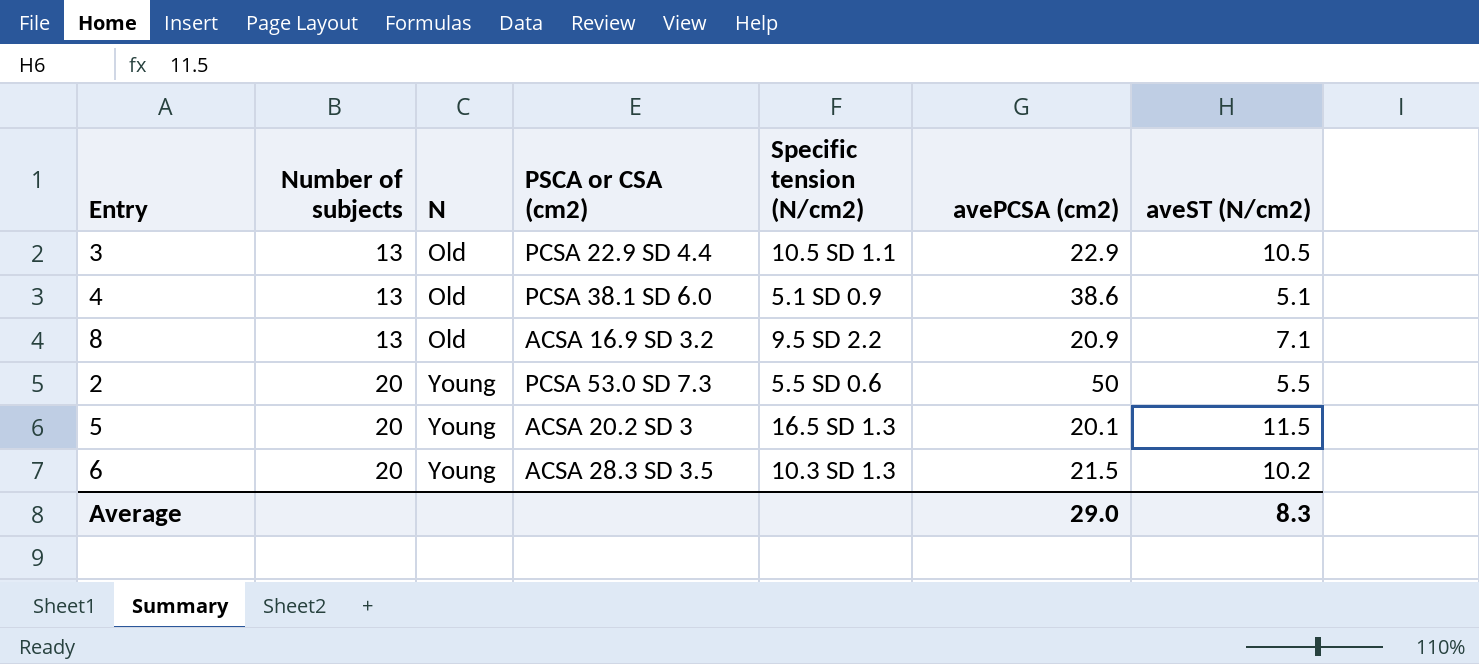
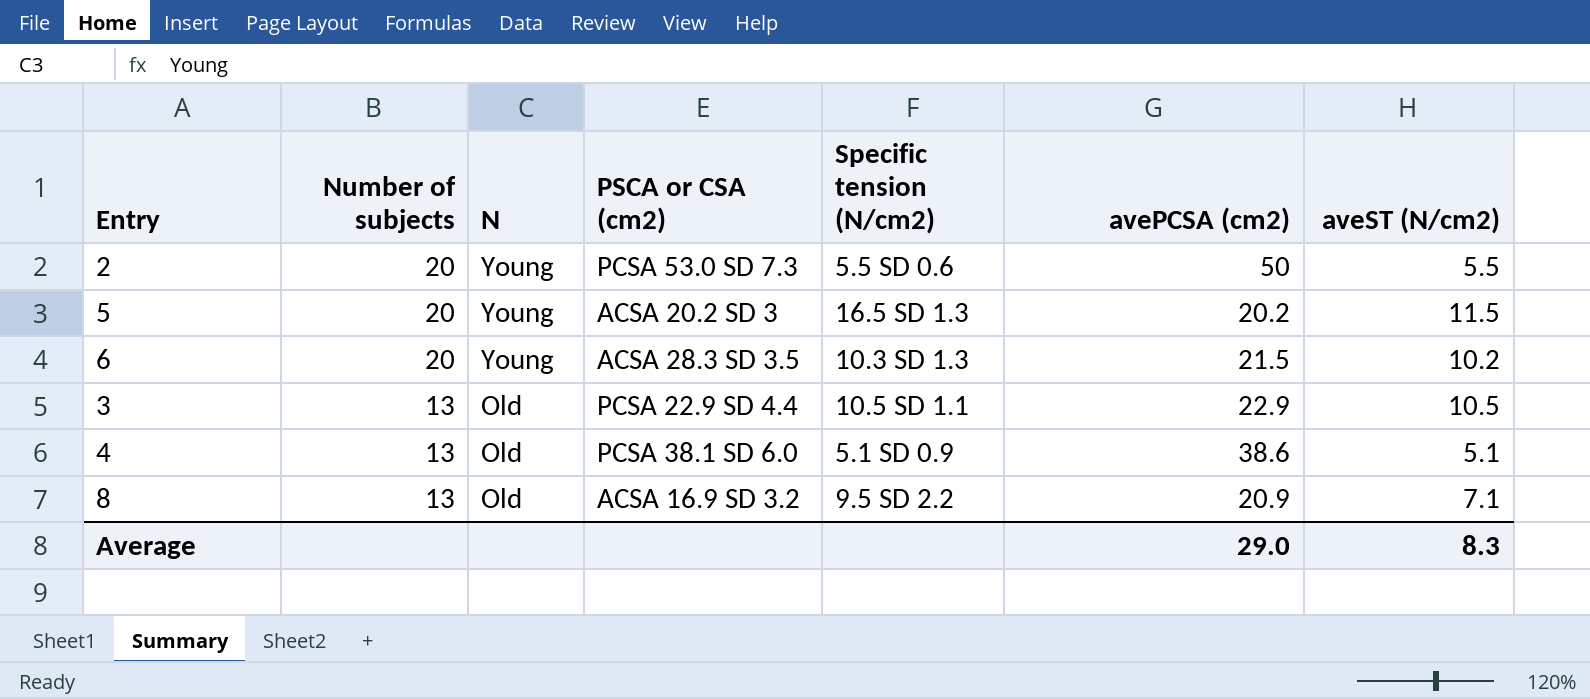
row order: Number of subjects ascending -> Number of subjects descending
5 | avePCSA (cm2): 20.1 -> 20.2

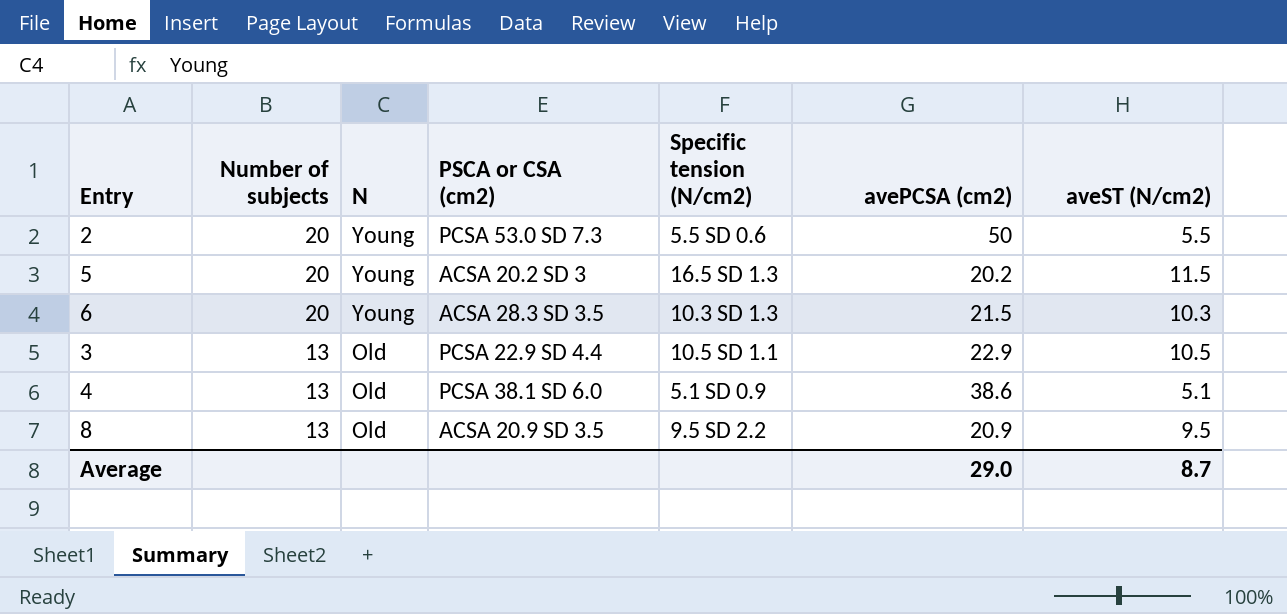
6 | aveST (N/cm2): 10.2 -> 10.3
8 | PSCA or CSA (cm2): ACSA 16.9 SD 3.2 -> ACSA 20.9 SD 3.5
8 | aveST (N/cm2): 7.1 -> 9.5
Average | aveST (N/cm2): 8.3 -> 8.7

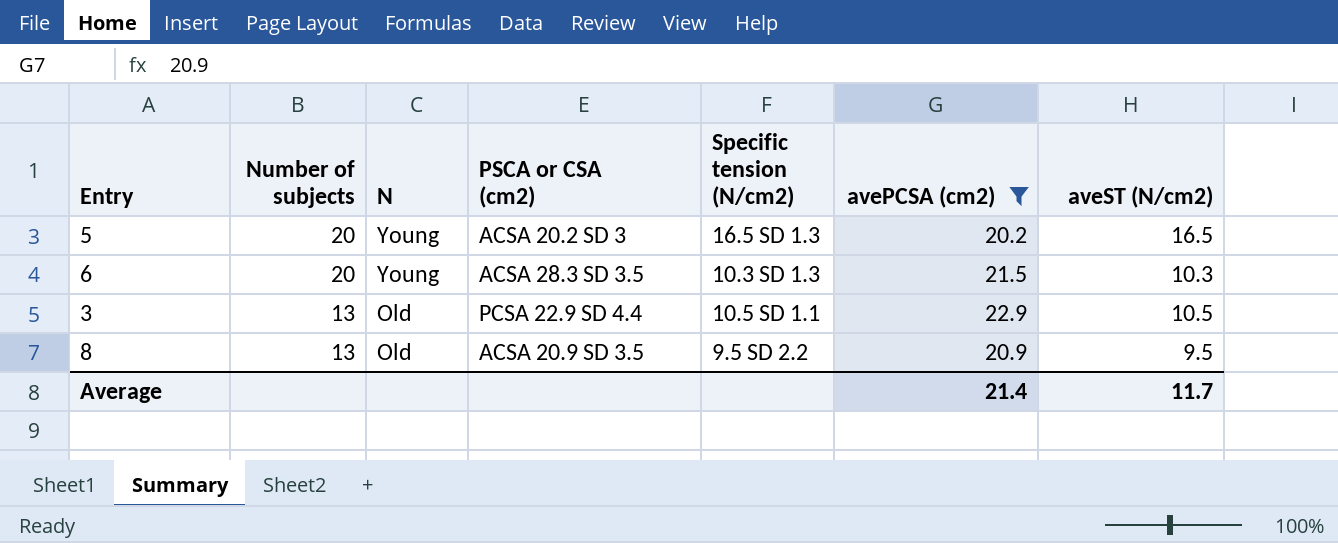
filter: none -> avePCSA (cm2) <= 22.9
5 | aveST (N/cm2): 11.5 -> 16.5
Average | avePCSA (cm2): 29.0 -> 21.4
Average | aveST (N/cm2): 8.7 -> 11.7

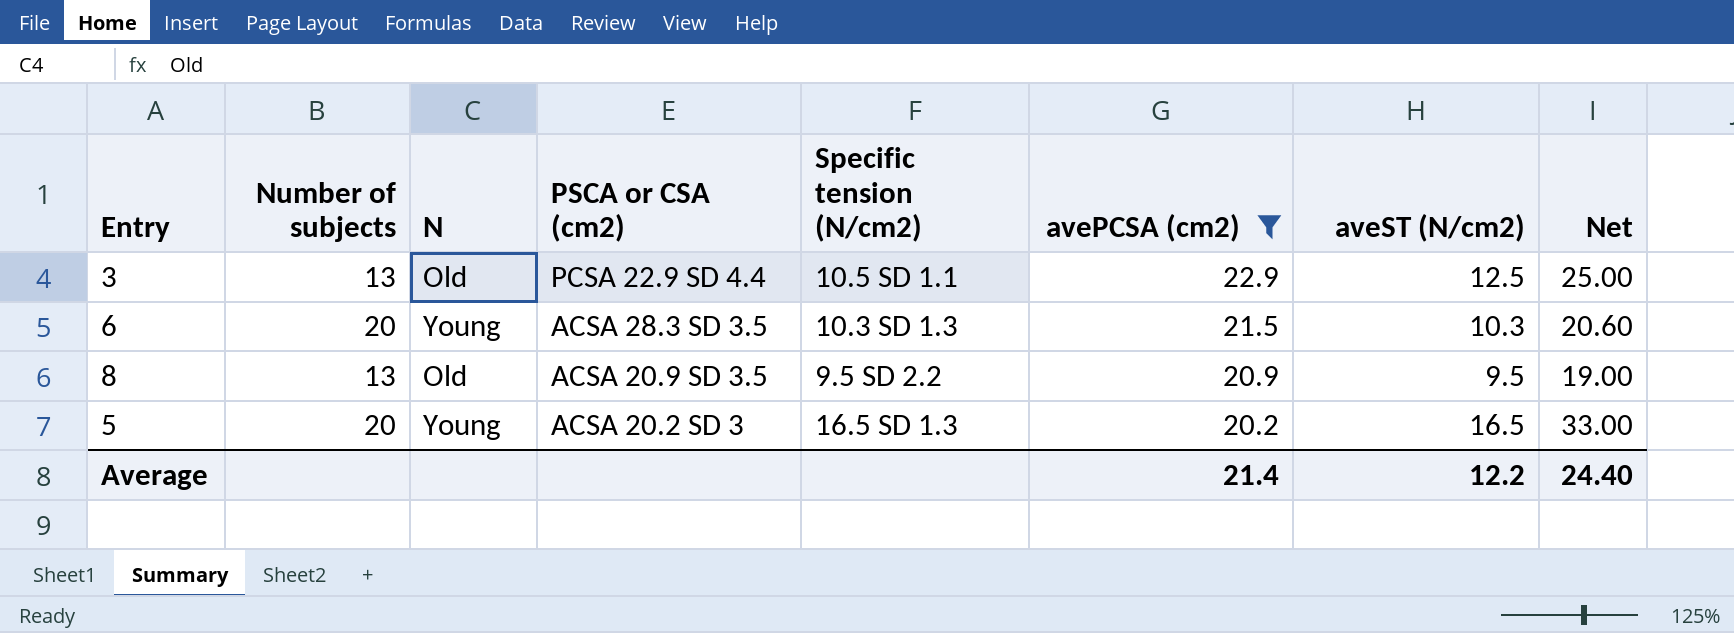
row order: Number of subjects descending -> PSCA or CSA (cm2) descending
column Net | formula: none -> [aveST (N/cm2)] * 2
3 | aveST (N/cm2): 10.5 -> 12.5
Average | aveST (N/cm2): 11.7 -> 12.2

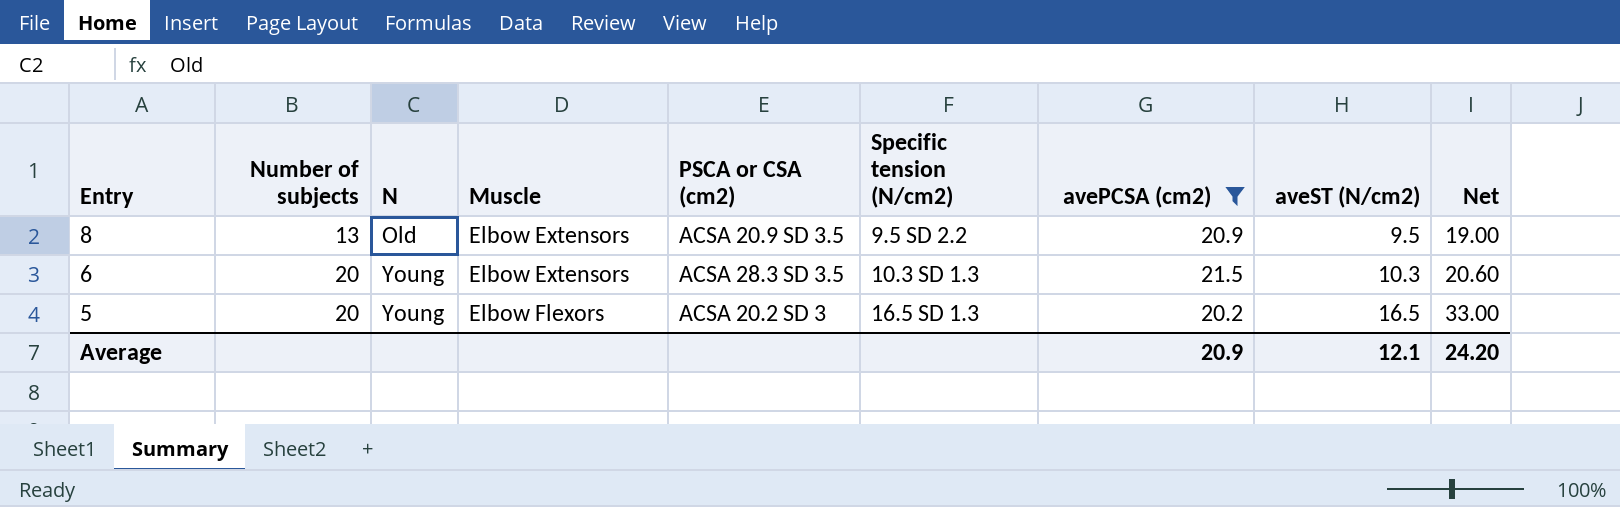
row order: PSCA or CSA (cm2) descending -> Entry descending
column Muscle | position: none -> 4
row 3: 13 | Old | PCSA 22.9 SD 4.4 | 10.5 SD 1.1 | 22.9 | 12.5 | 25.00 -> none
Average | avePCSA (cm2): 21.4 -> 20.9
Average | aveST (N/cm2): 12.2 -> 12.1
Average | Net: 24.40 -> 24.20

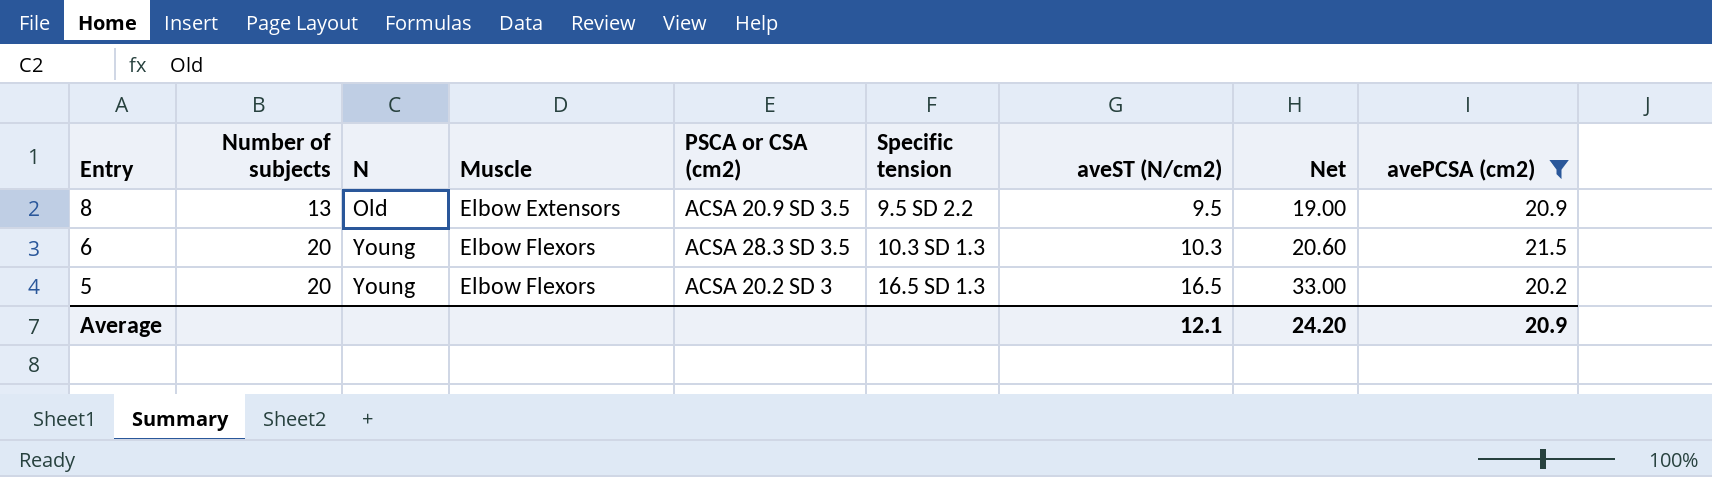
column name: Specific tension (N/cm2) -> Specific tension
column avePCSA (cm2) | position: 7 -> 9
6 | Muscle: Elbow Extensors -> Elbow Flexors

